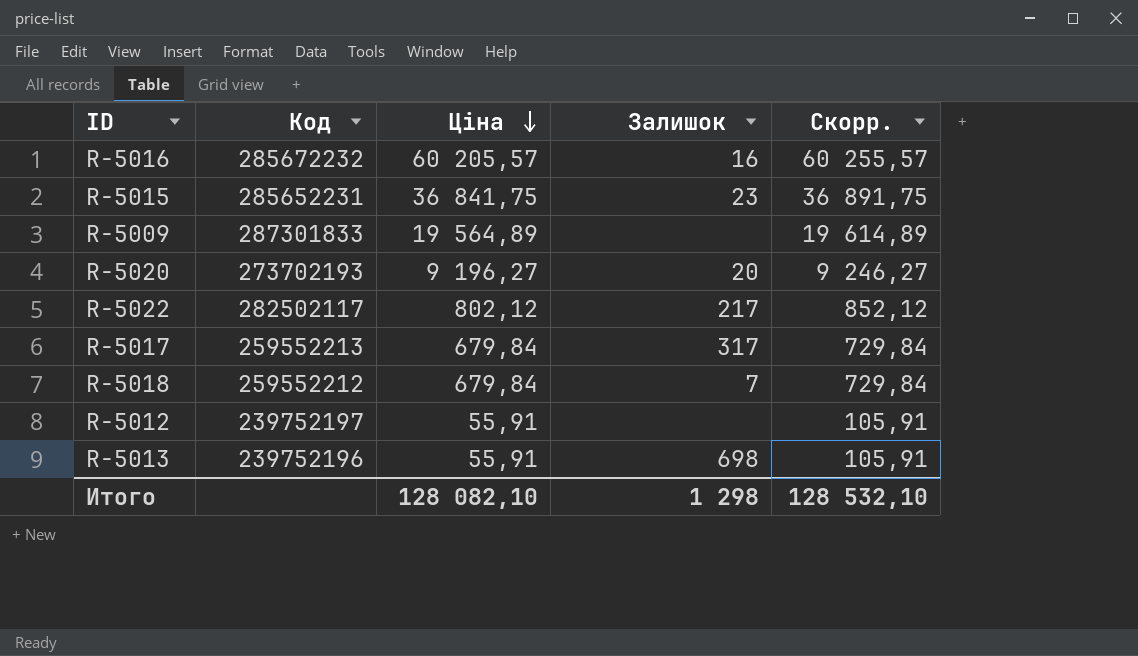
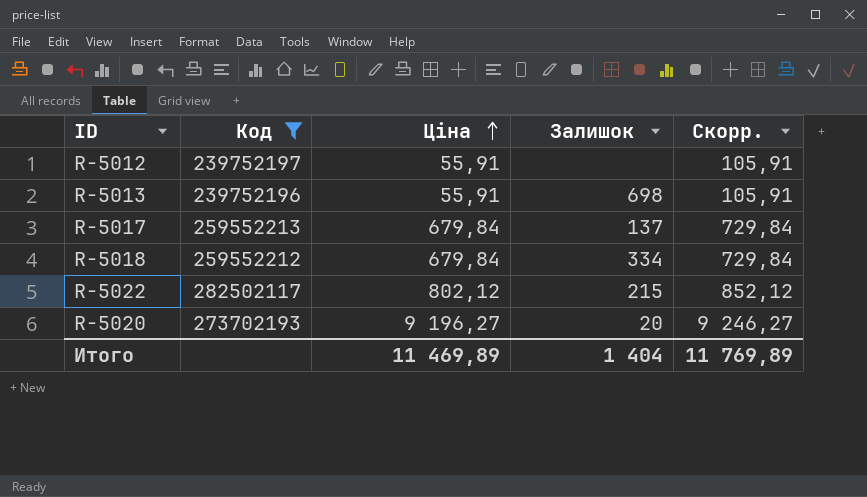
filter: none -> Код <= 282502117
row order: Ціна descending -> Ціна ascending
R-5017 | Залишок: 317 -> 137
R-5018 | Залишок: 7 -> 334
R-5022 | Залишок: 217 -> 215
Итого | Ціна: 128 082,10 -> 11 469,89
Итого | Залишок: 1 298 -> 1 404
Итого | Скорр.: 128 532,10 -> 11 769,89

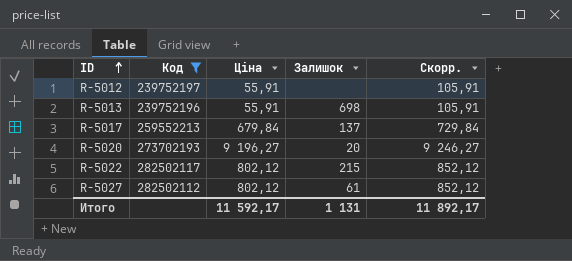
row order: Ціна ascending -> ID ascending
row R-5018: 259552212 | 679,84 | 334 | 729,84 -> none
row R-5027: none -> 282502112 | 802,12 | 61 | 852,12
Итого | Ціна: 11 469,89 -> 11 592,17
Итого | Залишок: 1 404 -> 1 131
Итого | Скорр.: 11 769,89 -> 11 892,17

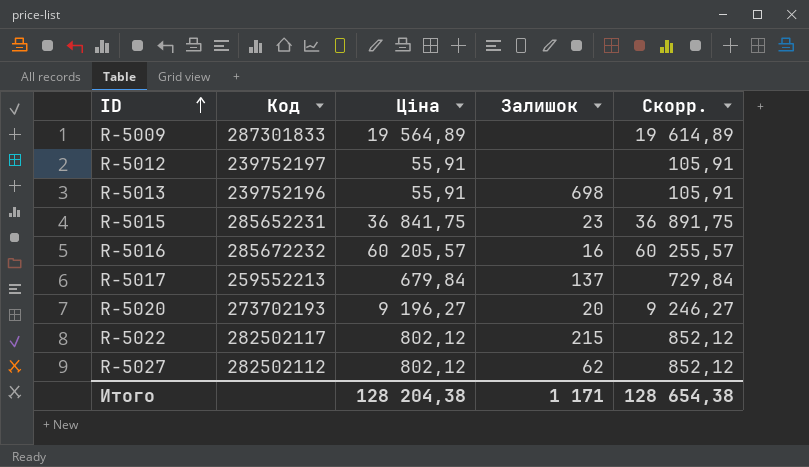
filter: Код <= 282502117 -> none
R-5027 | Залишок: 61 -> 62
Итого | Ціна: 11 592,17 -> 128 204,38
Итого | Залишок: 1 131 -> 1 171
Итого | Скорр.: 11 892,17 -> 128 654,38

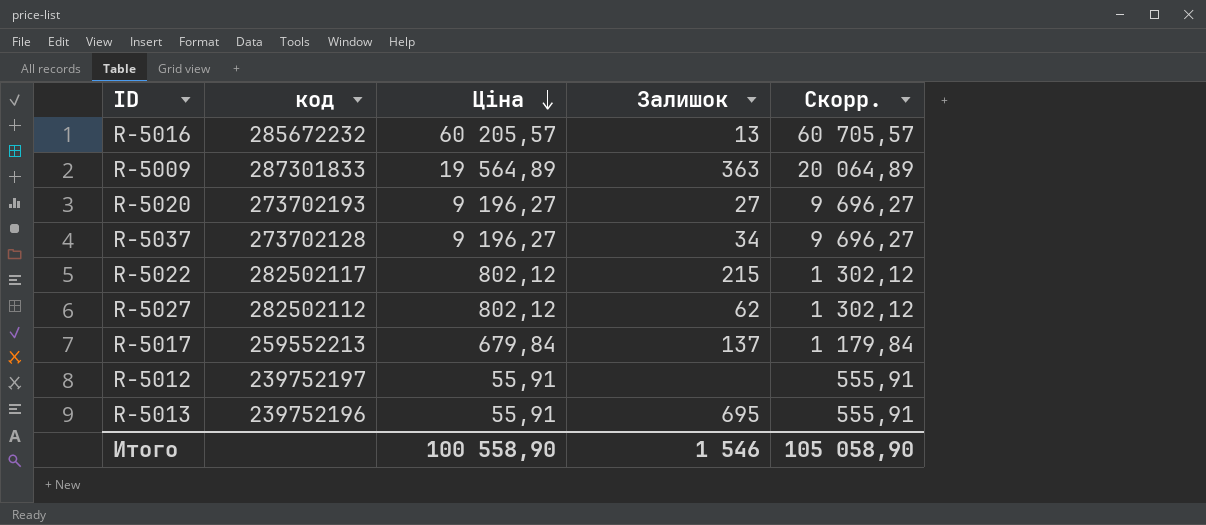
row order: ID ascending -> Ціна descending
column name: Код -> код
column Скорр. | formula: [Ціна] + 50 -> [Ціна] + 500
row R-5015: 285652231 | 36 841,75 | 23 | 36 891,75 -> none
R-5016 | Залишок: 16 -> 13
R-5009 | Залишок: none -> 363
R-5020 | Залишок: 20 -> 27
row R-5037: none -> 273702128 | 9 196,27 | 34 | 9 696,27
R-5013 | Залишок: 698 -> 695
Итого | Ціна: 128 204,38 -> 100 558,90
Итого | Залишок: 1 171 -> 1 546
Итого | Скорр.: 128 654,38 -> 105 058,90

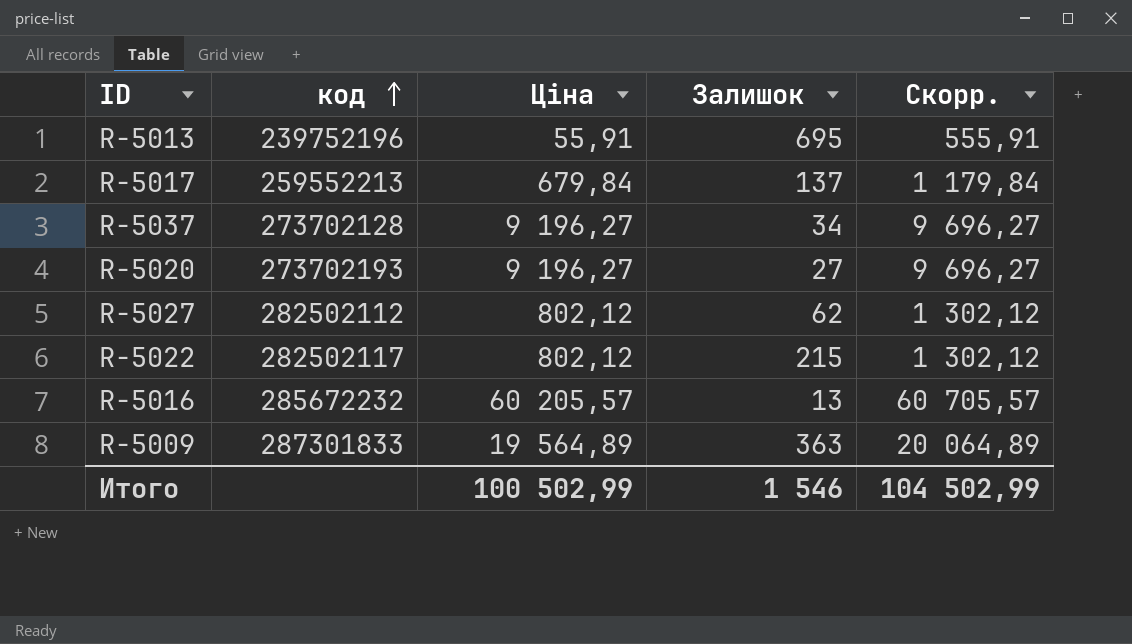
row order: Ціна descending -> код ascending
row R-5012: 239752197 | 55,91 | none | 555,91 -> none
Итого | Ціна: 100 558,90 -> 100 502,99
Итого | Скорр.: 105 058,90 -> 104 502,99

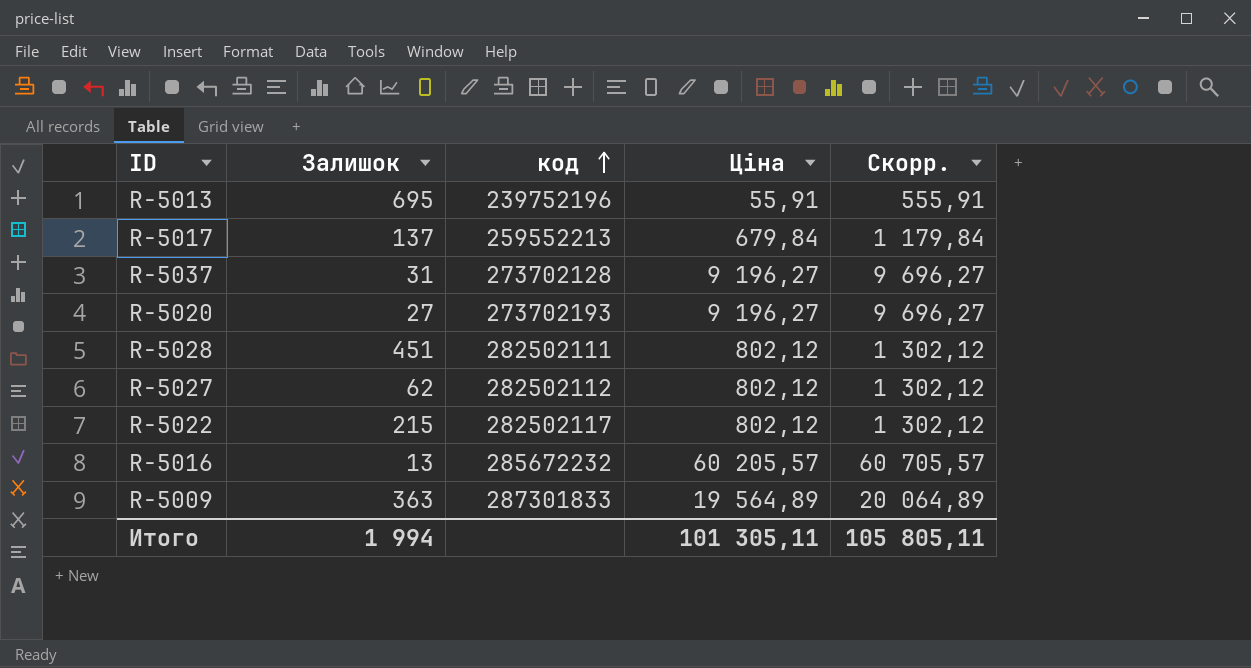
column Залишок | position: 4 -> 2
R-5037 | Залишок: 34 -> 31
row R-5028: none -> 451 | 282502111 | 802,12 | 1 302,12
Итого | Залишок: 1 546 -> 1 994
Итого | Ціна: 100 502,99 -> 101 305,11
Итого | Скорр.: 104 502,99 -> 105 805,11

